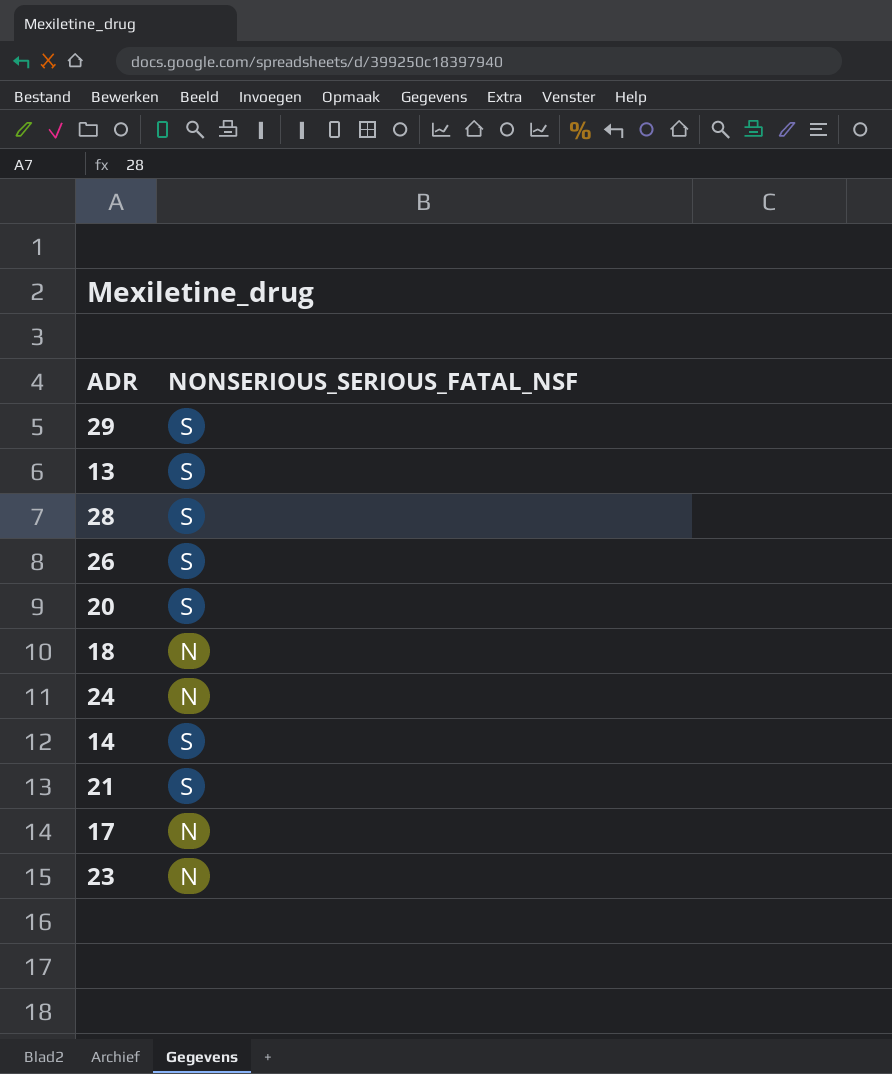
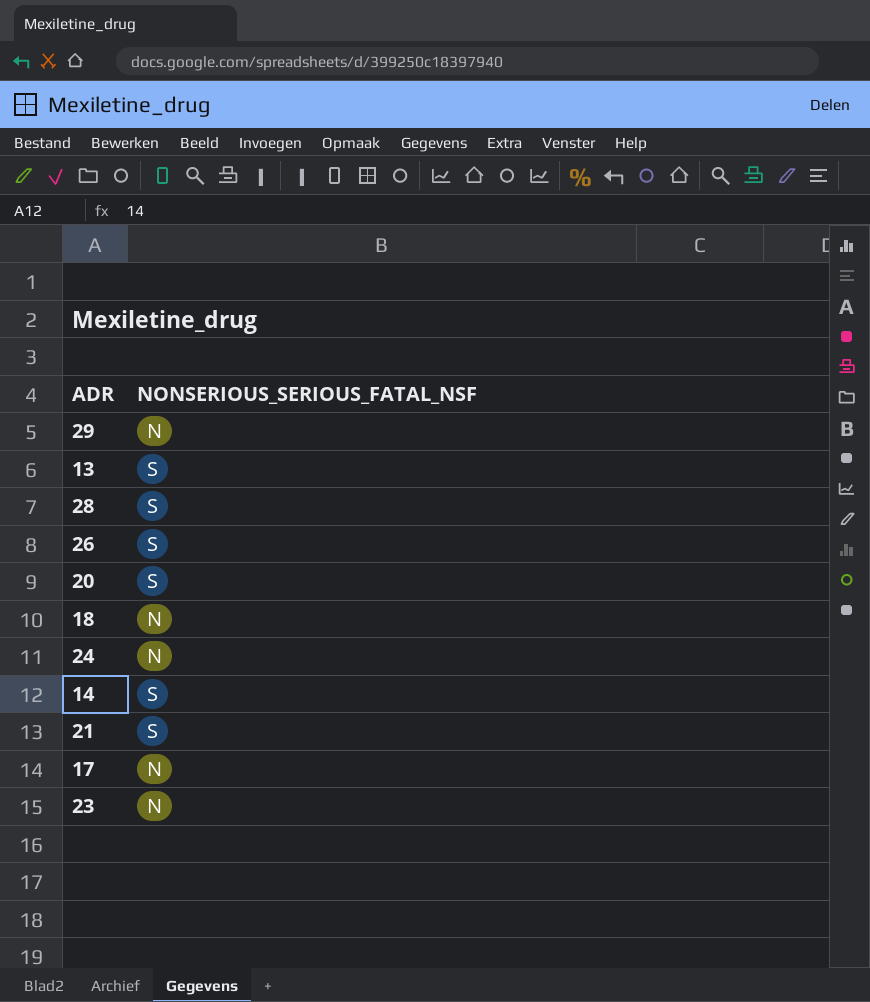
29 | NONSERIOUS_SERIOUS_FATAL_NSF: S -> N

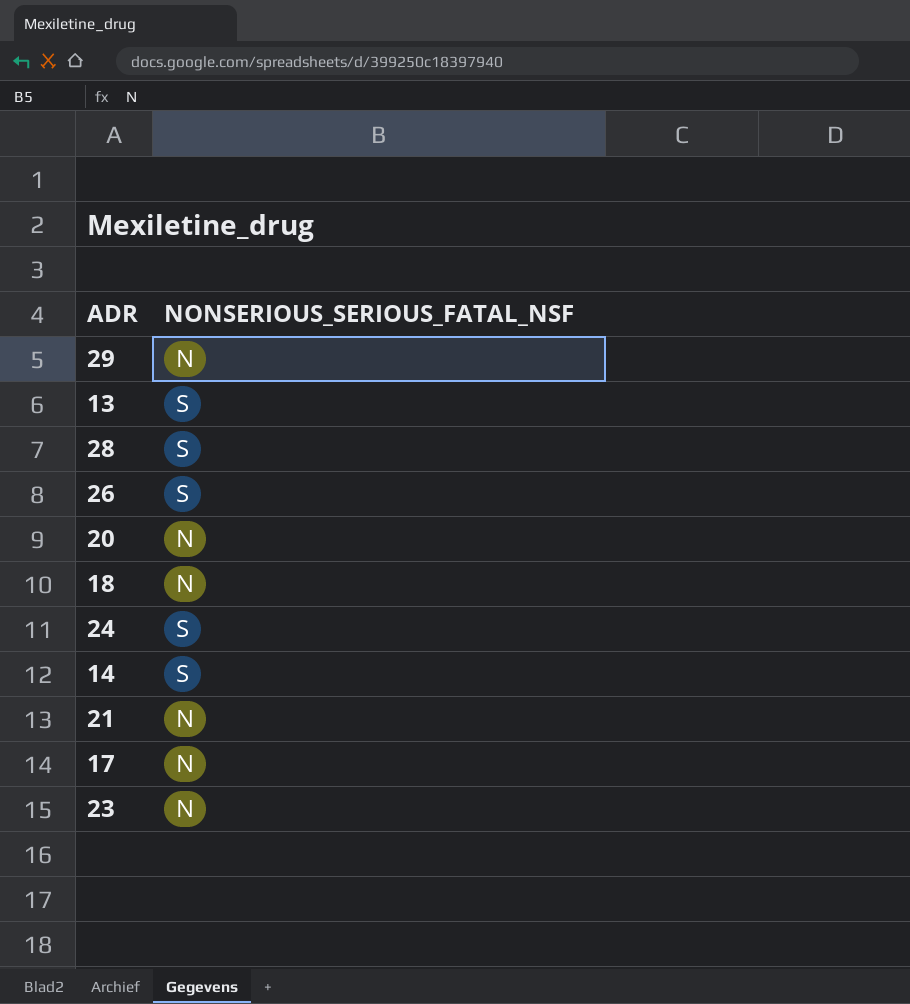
20 | NONSERIOUS_SERIOUS_FATAL_NSF: S -> N
24 | NONSERIOUS_SERIOUS_FATAL_NSF: N -> S
21 | NONSERIOUS_SERIOUS_FATAL_NSF: S -> N

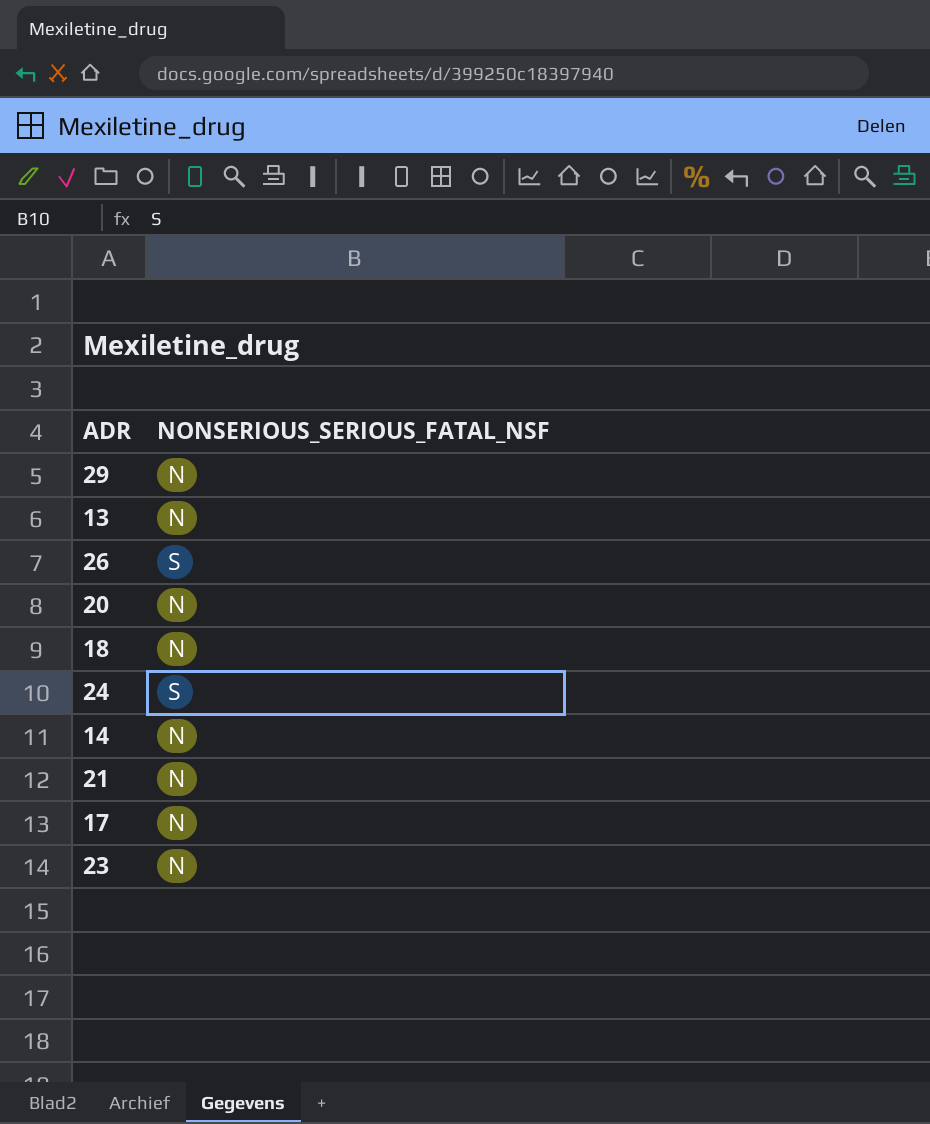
row 28: S -> none
13 | NONSERIOUS_SERIOUS_FATAL_NSF: S -> N
14 | NONSERIOUS_SERIOUS_FATAL_NSF: S -> N

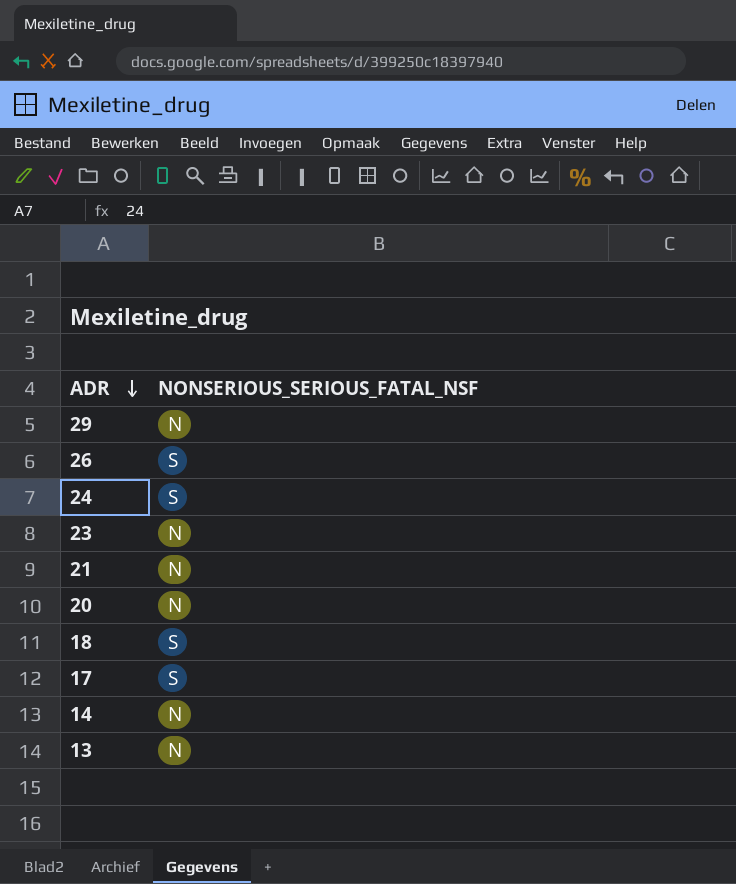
row order: none -> ADR descending
18 | NONSERIOUS_SERIOUS_FATAL_NSF: N -> S
17 | NONSERIOUS_SERIOUS_FATAL_NSF: N -> S

